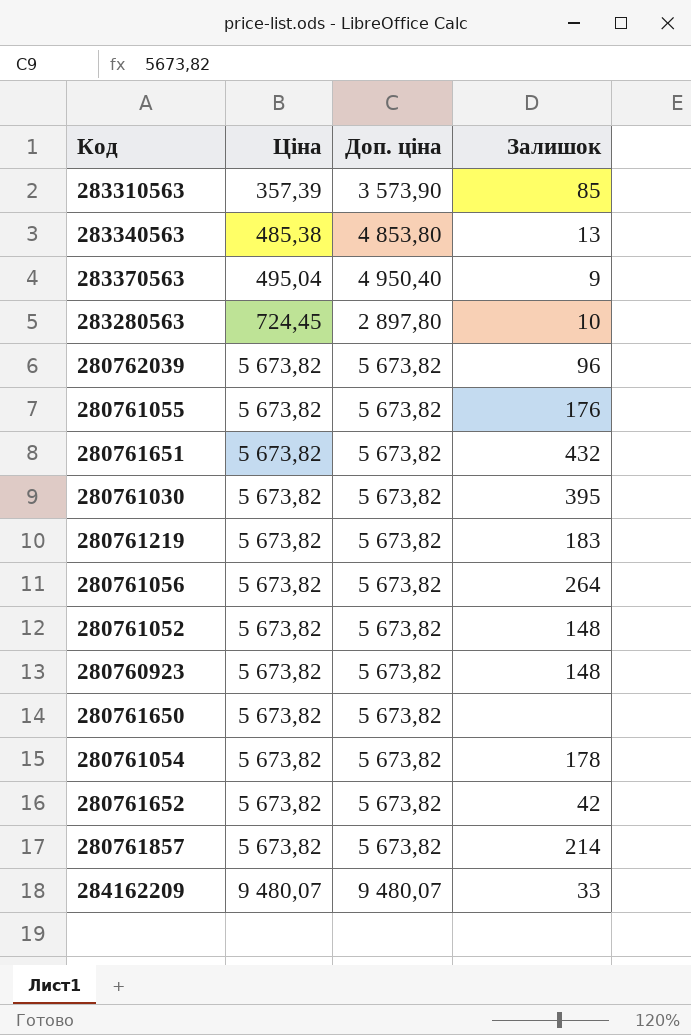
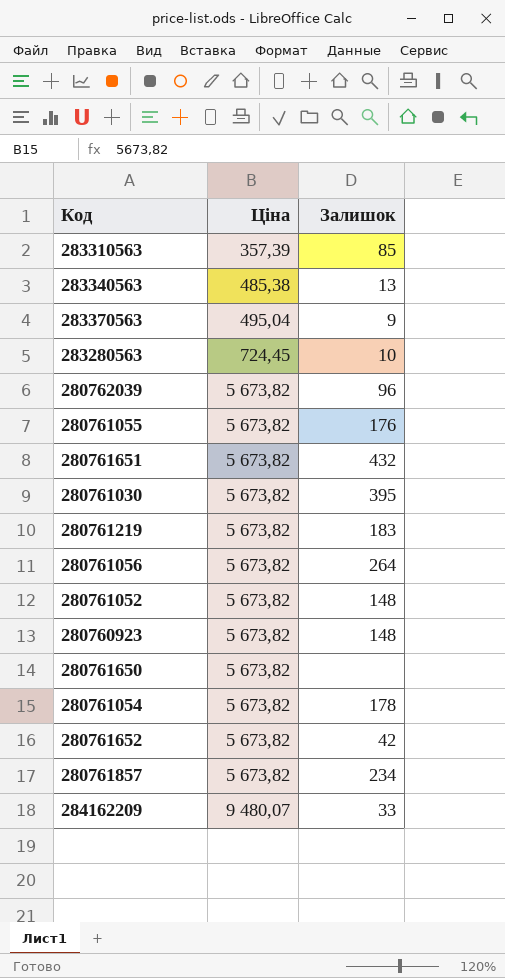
column Доп. ціна | position: 3 -> none
280761857 | Залишок: 214 -> 234

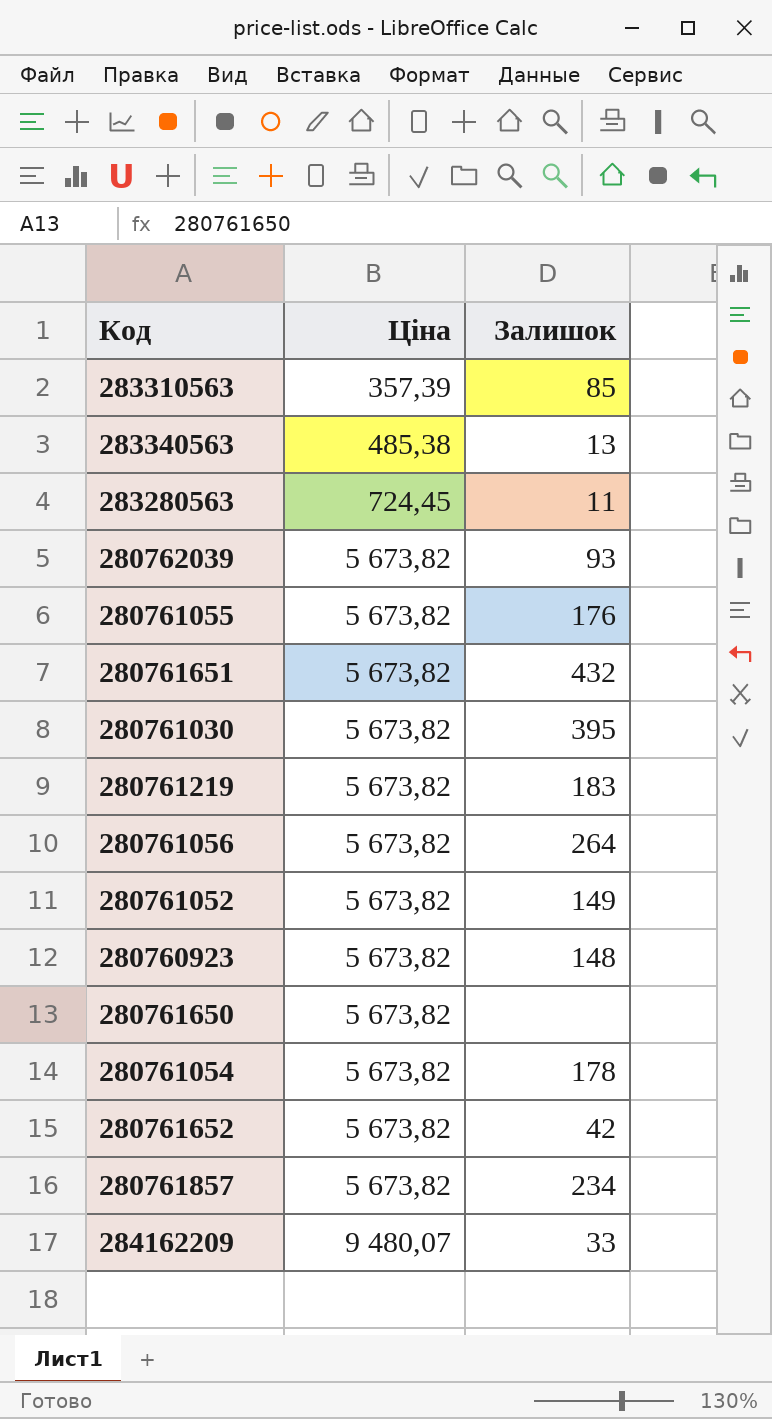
row 283370563: 495,04 | 9 -> none
283280563 | Залишок: 10 -> 11
280762039 | Залишок: 96 -> 93
280761052 | Залишок: 148 -> 149

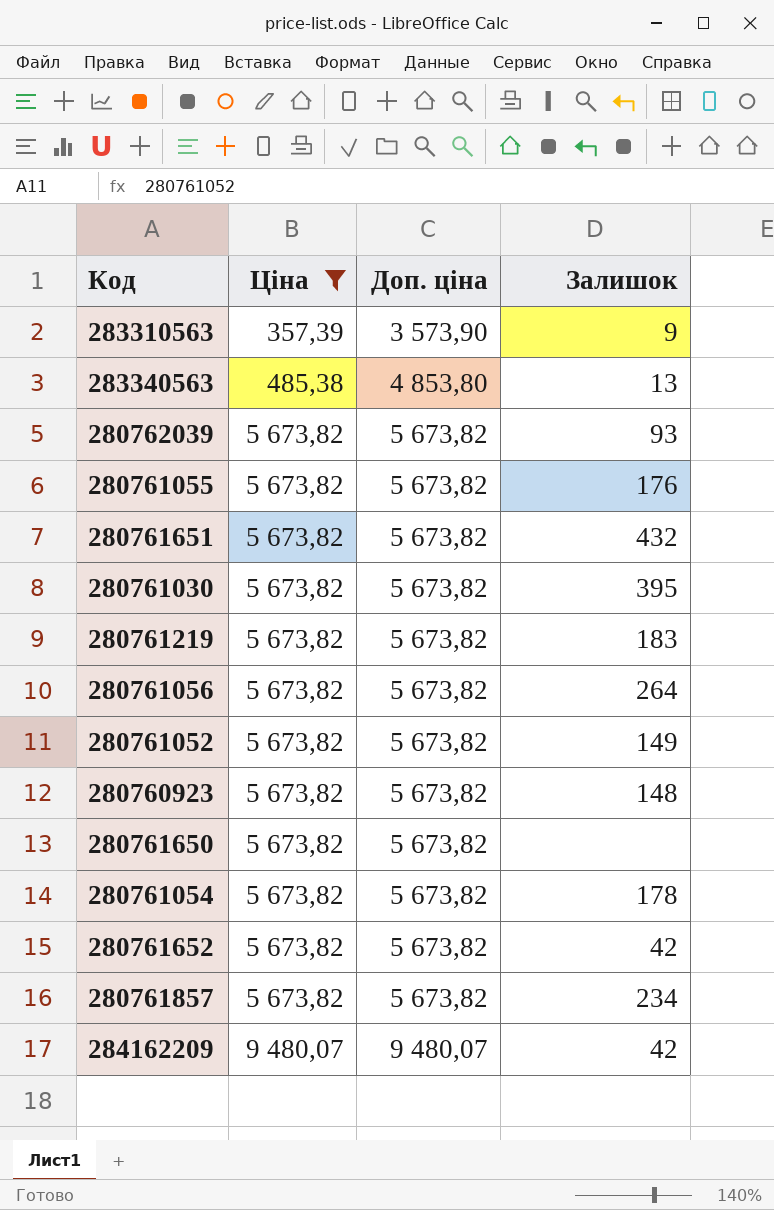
filter: none -> Ціна != 724,45
column Доп. ціна | position: none -> 3
283310563 | Залишок: 85 -> 9
284162209 | Залишок: 33 -> 42

